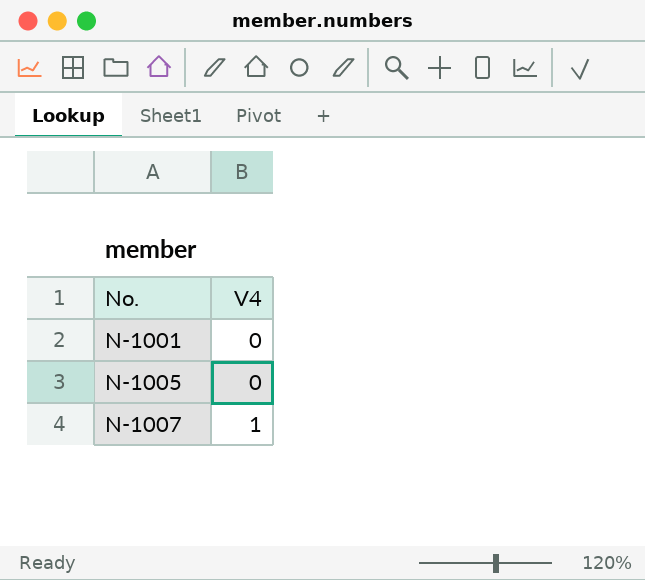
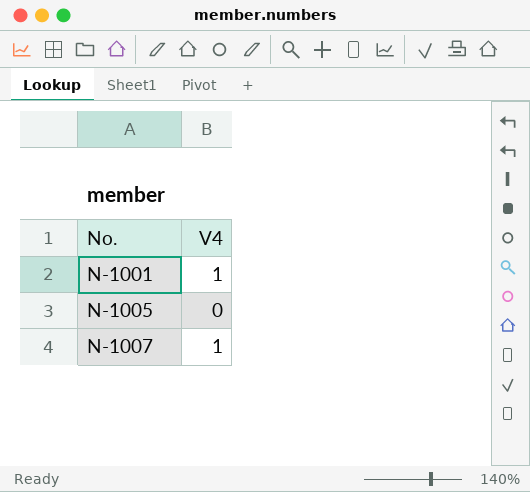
N-1001 | V4: 0 -> 1

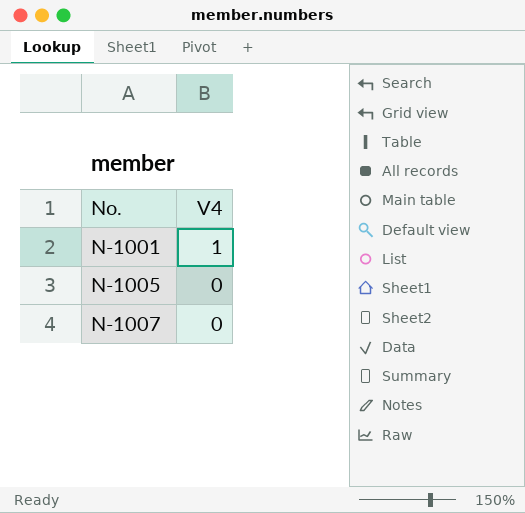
N-1007 | V4: 1 -> 0

